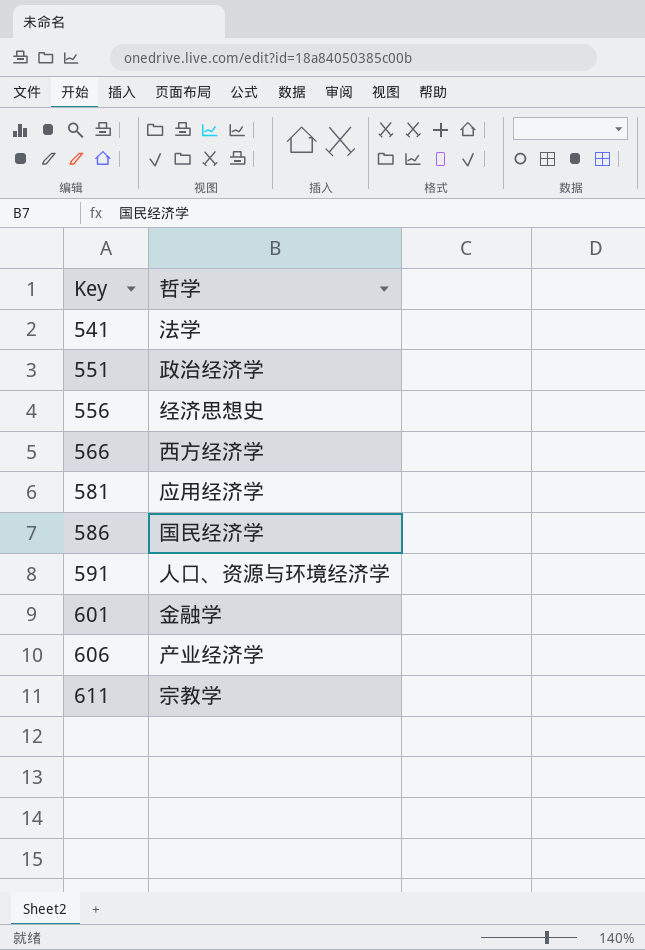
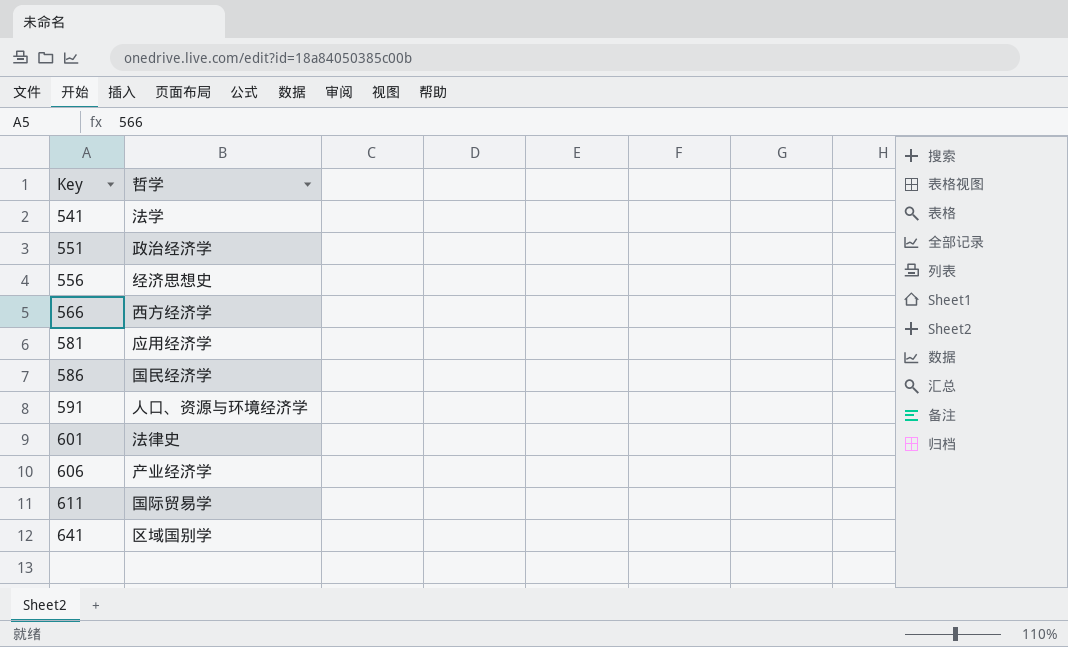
601 | 哲学: 金融学 -> 法律史
611 | 哲学: 宗教学 -> 国际贸易学
row 641: none -> 区域国别学

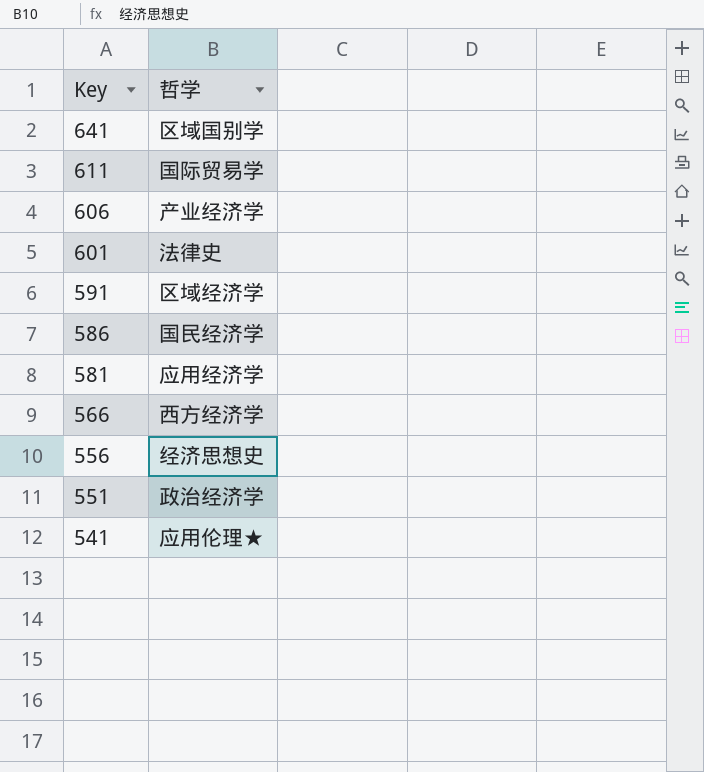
row order: Key ascending -> Key descending
591 | 哲学: 人口、资源与环境经济学 -> 区域经济学
541 | 哲学: 法学 -> 应用伦理★

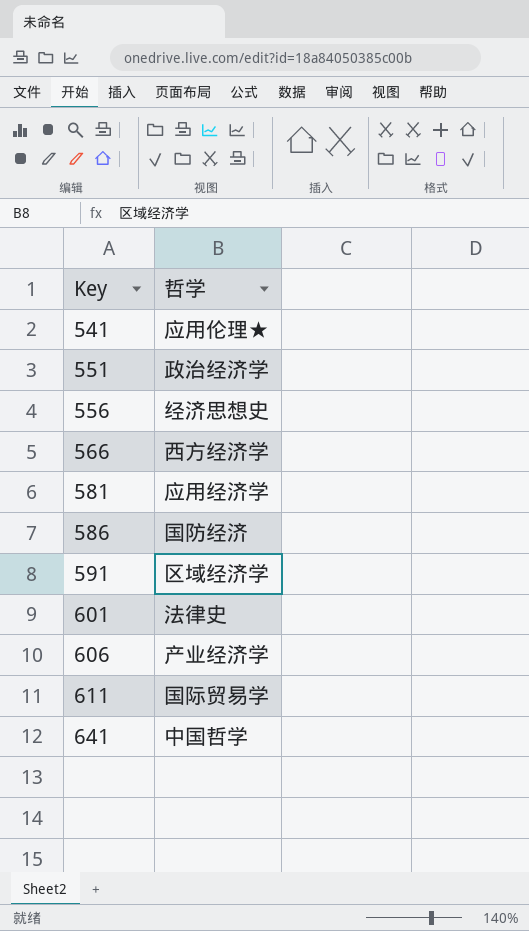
row order: Key descending -> Key ascending
586 | 哲学: 国民经济学 -> 国防经济
641 | 哲学: 区域国别学 -> 中国哲学

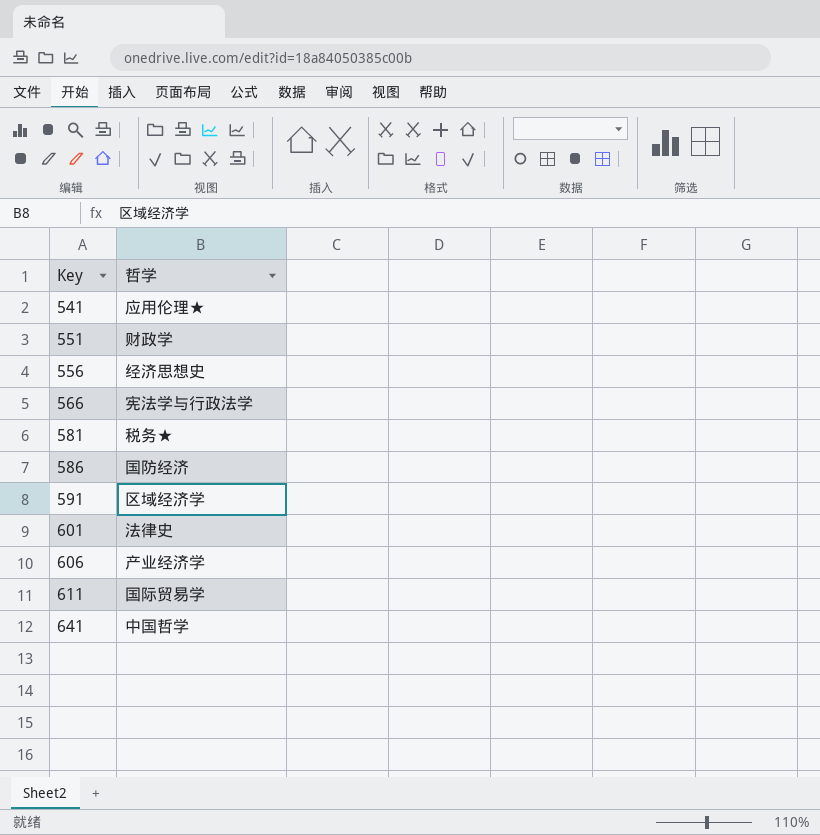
551 | 哲学: 政治经济学 -> 财政学
566 | 哲学: 西方经济学 -> 宪法学与行政法学
581 | 哲学: 应用经济学 -> 税务★

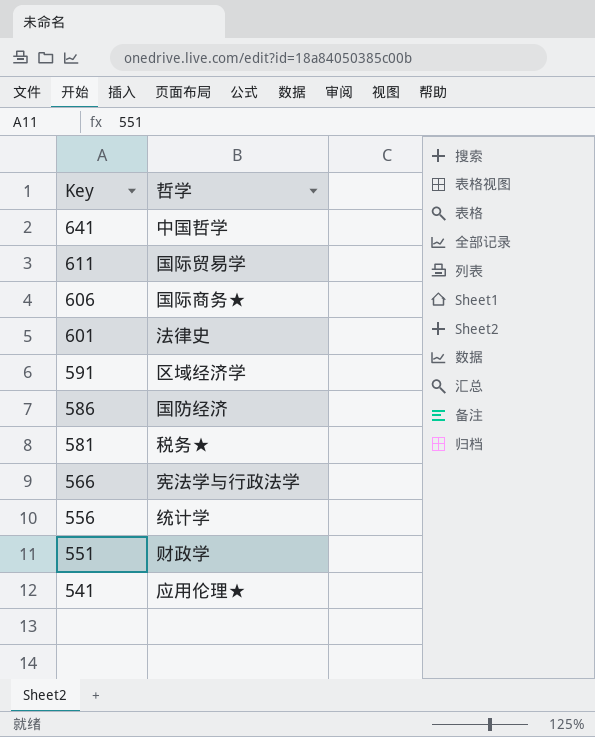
row order: Key ascending -> Key descending
606 | 哲学: 产业经济学 -> 国际商务★
556 | 哲学: 经济思想史 -> 统计学

